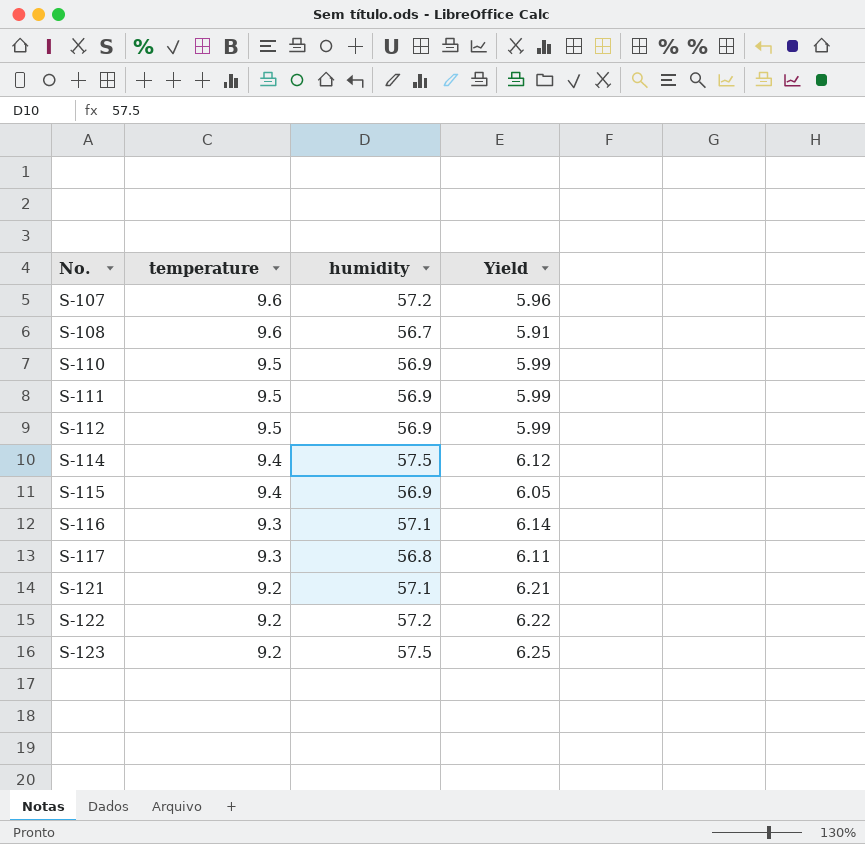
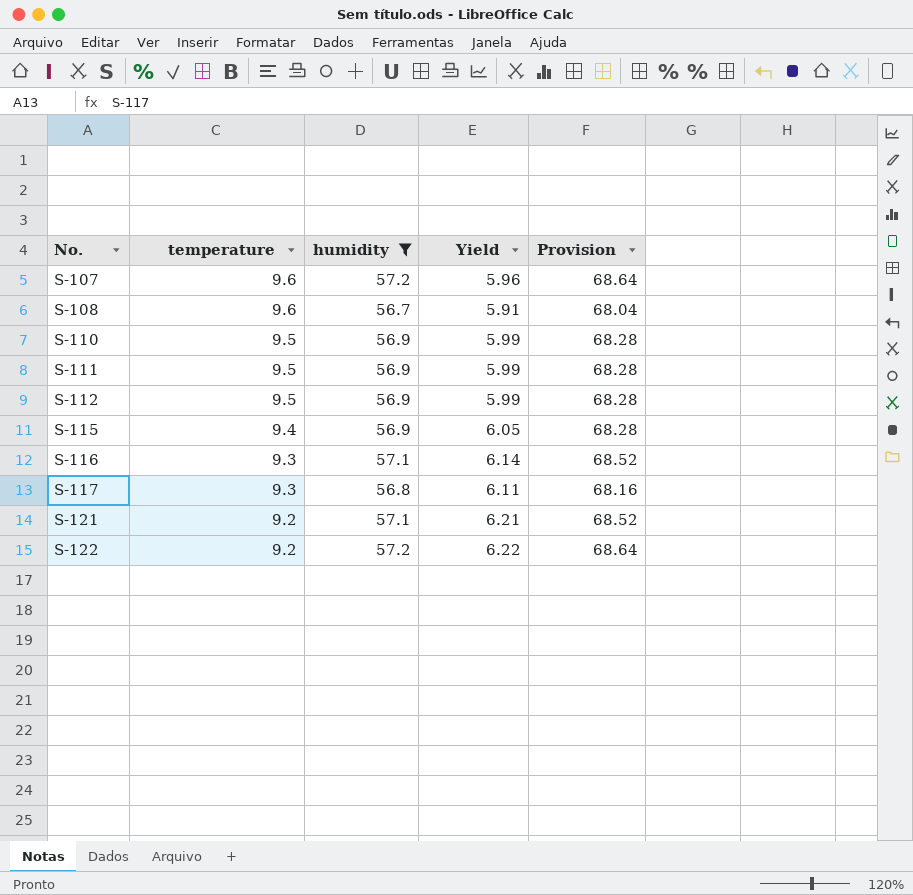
filter: none -> humidity != 57.5
column Provision | formula: none -> [humidity] * 1.2

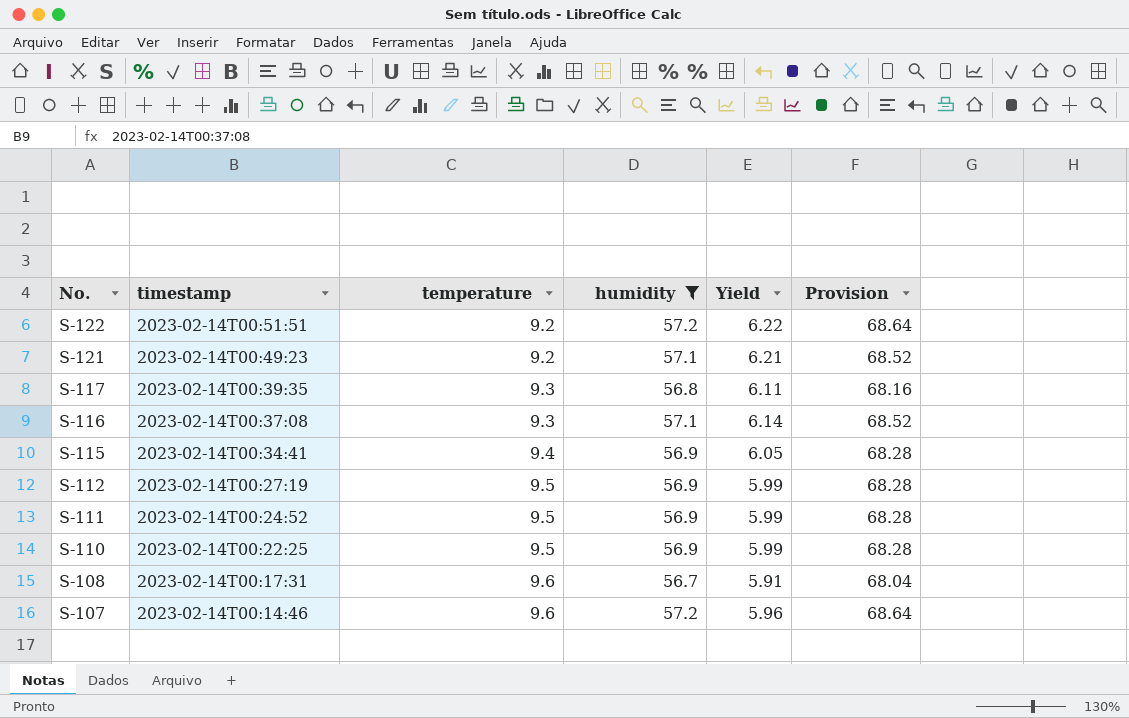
row order: No. ascending -> No. descending
column timestamp | position: none -> 2

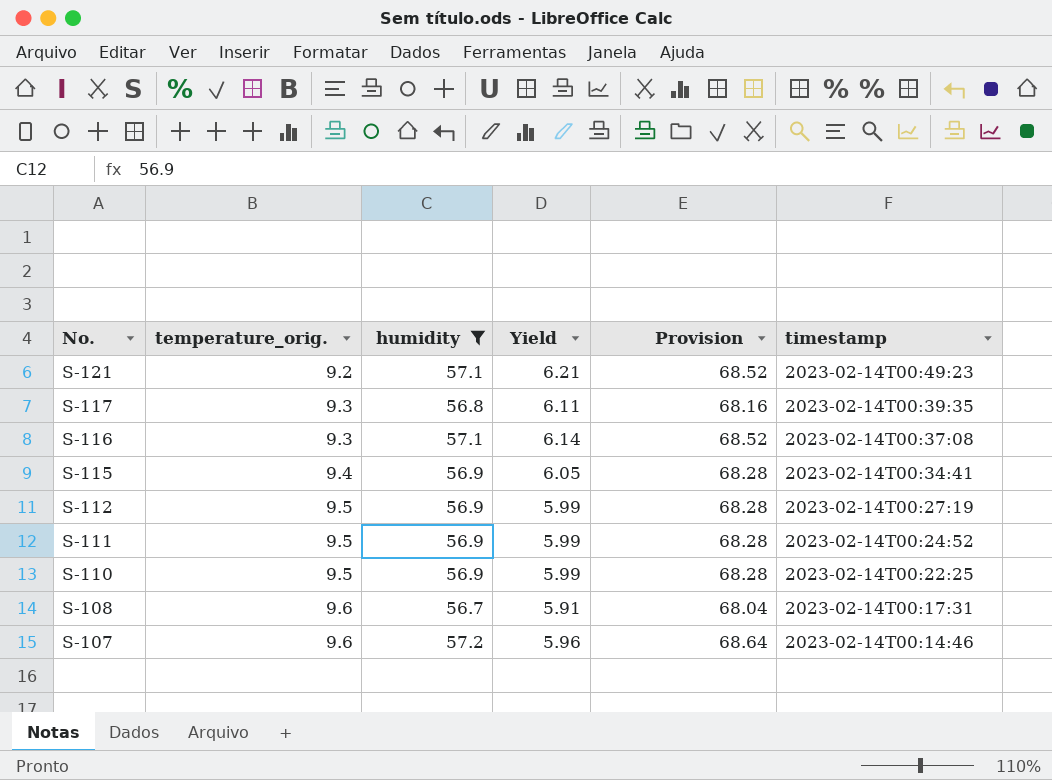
column name: temperature -> temperature_orig.
column timestamp | position: 2 -> 6
row S-122: 2023-02-14T00:51:51 | 9.2 | 57.2 | 6.22 | 68.64 -> none

